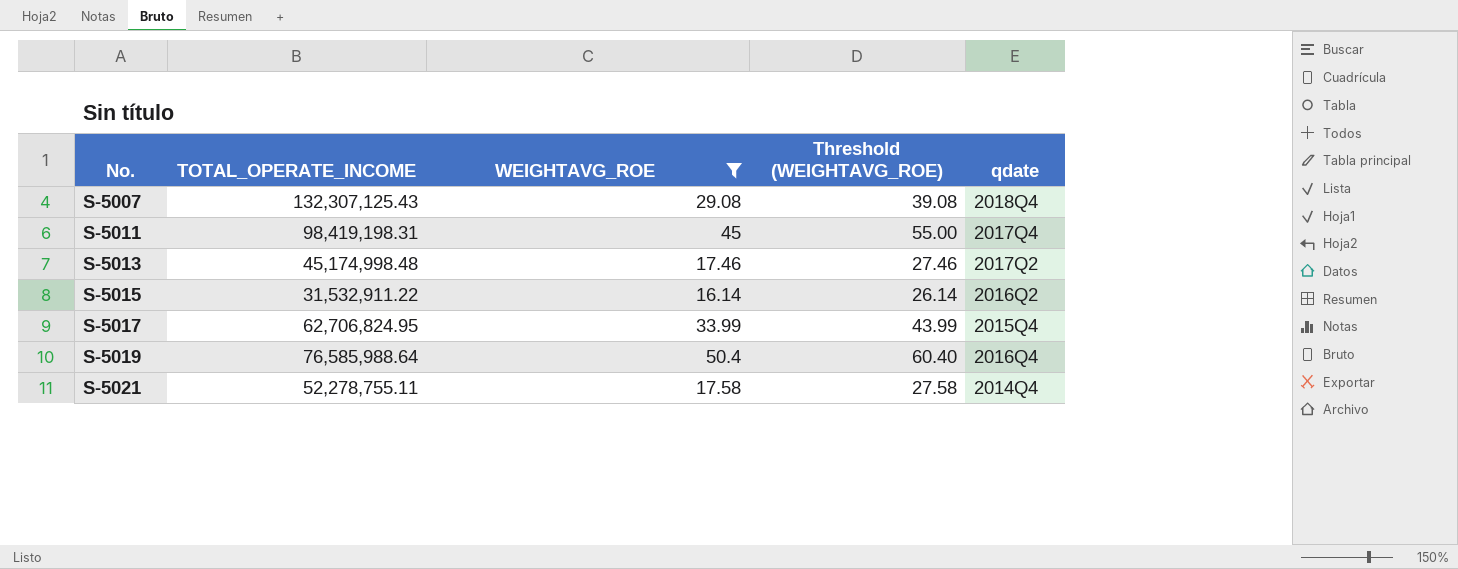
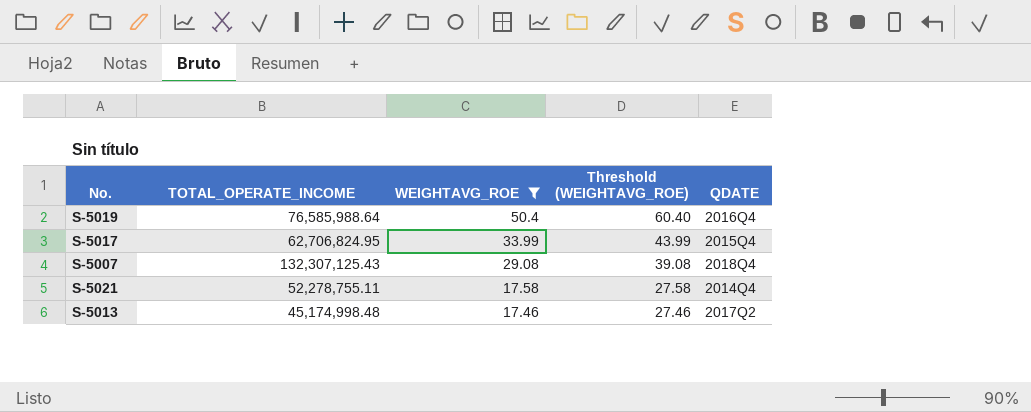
row order: No. ascending -> WEIGHTAVG_ROE descending
column name: qdate -> QDATE
row S-5011: 98,419,198.31 | 45 | 55.00 | 2017Q4 -> none
row S-5015: 31,532,911.22 | 16.14 | 26.14 | 2016Q2 -> none

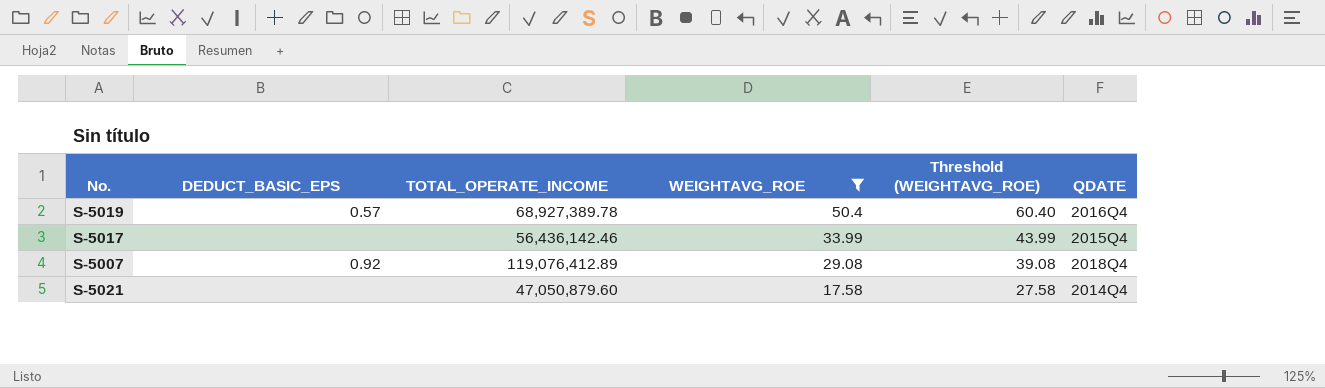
column DEDUCT_BASIC_EPS | position: none -> 2
row S-5013: 45,174,998.48 | 17.46 | 27.46 | 2017Q2 -> none
S-5019 | TOTAL_OPERATE_INCOME: 76,585,988.64 -> 68,927,389.78
S-5017 | TOTAL_OPERATE_INCOME: 62,706,824.95 -> 56,436,142.46
S-5007 | TOTAL_OPERATE_INCOME: 132,307,125.43 -> 119,076,412.89
S-5021 | TOTAL_OPERATE_INCOME: 52,278,755.11 -> 47,050,879.60

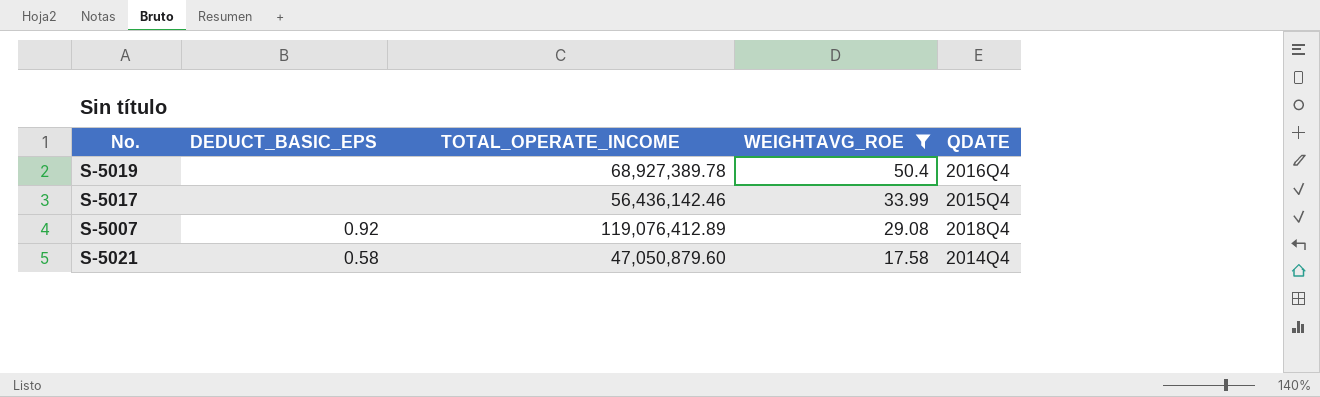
column Threshold (WEIGHTAVG_ROE) | formula: [WEIGHTAVG_ROE] + 10 -> none
S-5019 | DEDUCT_BASIC_EPS: 0.57 -> none
S-5021 | DEDUCT_BASIC_EPS: none -> 0.58

